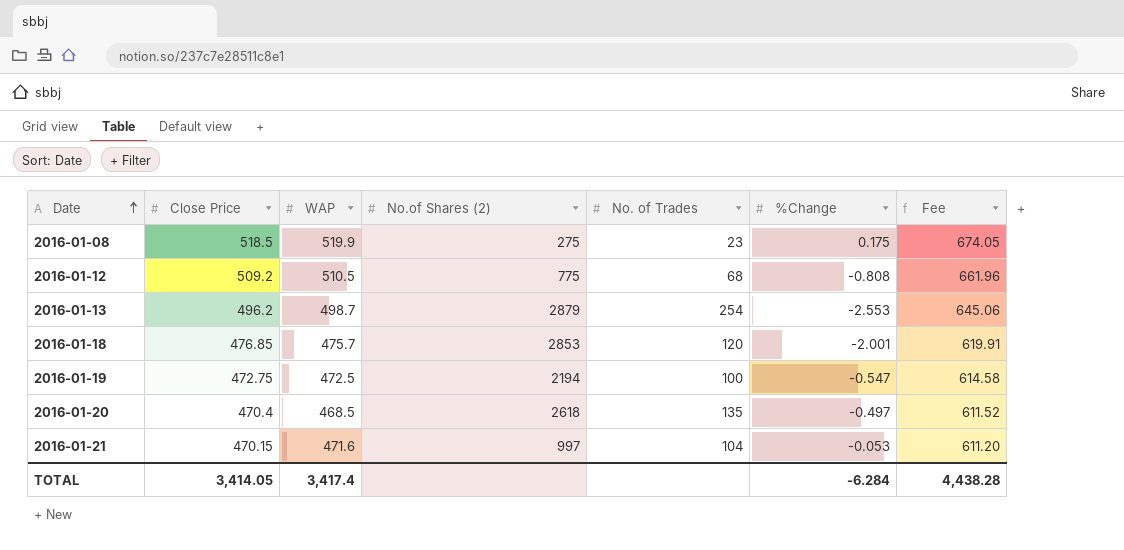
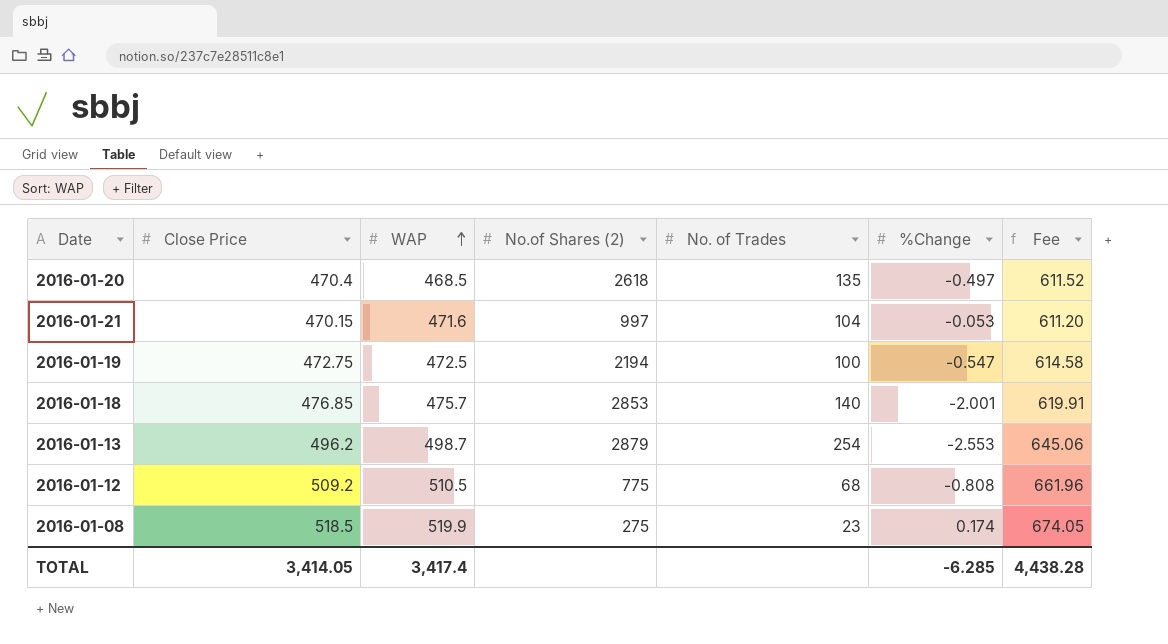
row order: Date ascending -> WAP ascending
2016-01-18 | No. of Trades: 120 -> 140
2016-01-08 | %Change: 0.175 -> 0.174
TOTAL | %Change: -6.284 -> -6.285

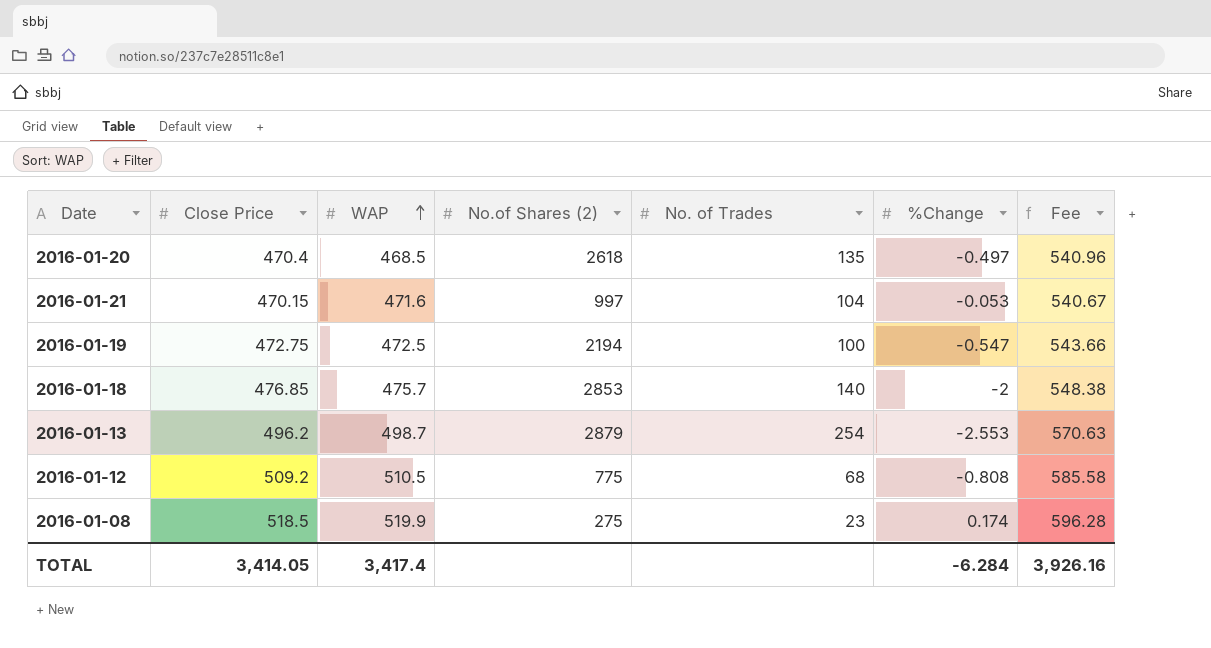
column Fee | formula: [Close Price] * 1.3 -> [Close Price] * 1.15
2016-01-18 | %Change: -2.001 -> -2
TOTAL | %Change: -6.285 -> -6.284
TOTAL | Fee: 4,438.28 -> 3,926.16

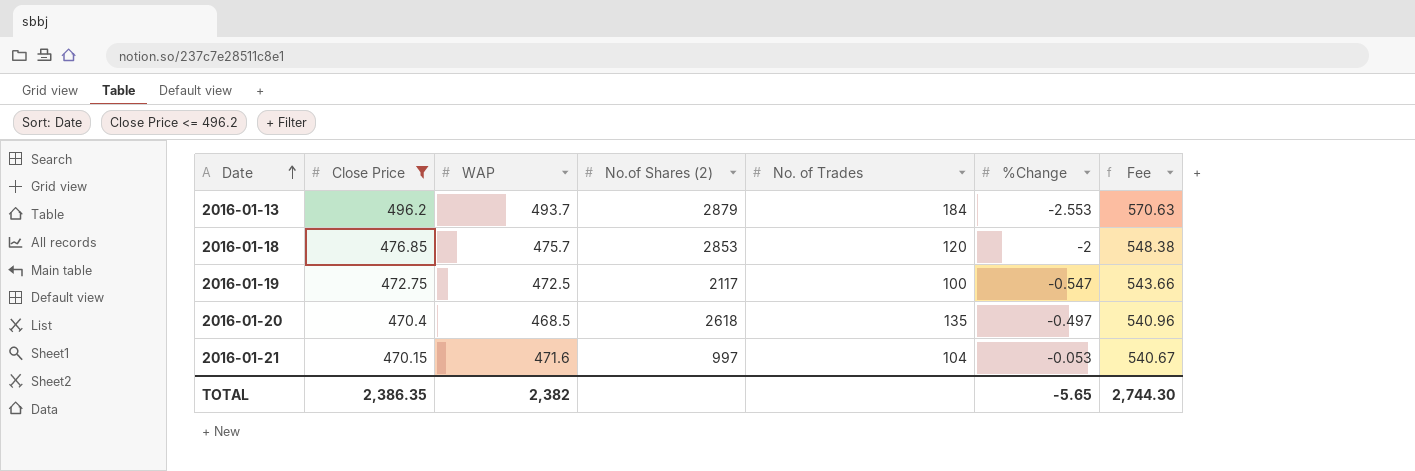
filter: none -> Close Price <= 496.2
row order: WAP ascending -> Date ascending
2016-01-13 | WAP: 498.7 -> 493.7
2016-01-13 | No. of Trades: 254 -> 184
2016-01-18 | No. of Trades: 140 -> 120
2016-01-19 | No.of Shares (2): 2194 -> 2117
TOTAL | Close Price: 3,414.05 -> 2,386.35
TOTAL | WAP: 3,417.4 -> 2,382
TOTAL | %Change: -6.284 -> -5.65
TOTAL | Fee: 3,926.16 -> 2,744.30

